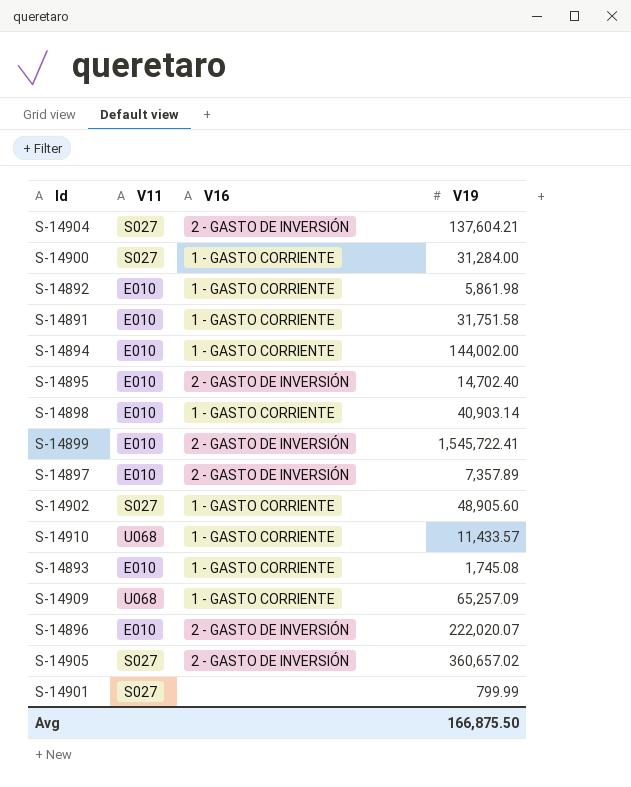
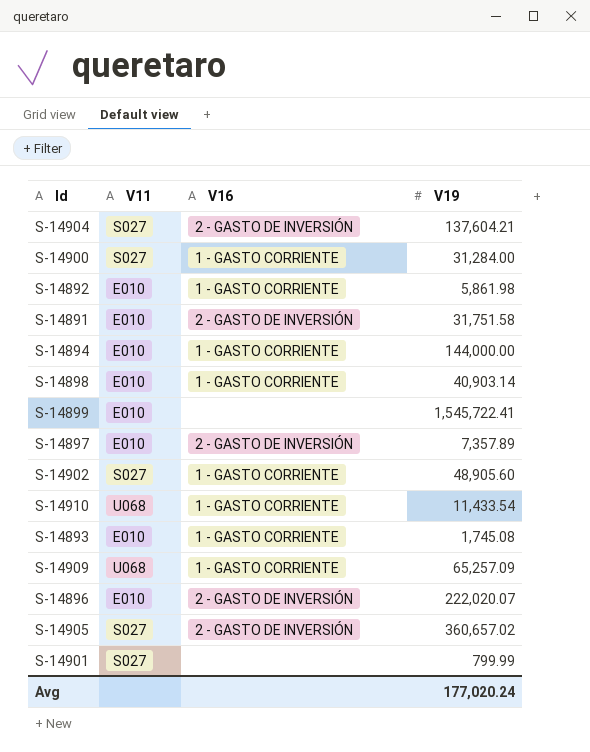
row S-14895: E010 | 2 - GASTO DE INVERSIÓN | 14,702.40 -> none
S-14891 | V16: 1 - GASTO CORRIENTE -> 2 - GASTO DE INVERSIÓN
S-14894 | V19: 144,002.00 -> 144,000.00
S-14899 | V16: 2 - GASTO DE INVERSIÓN -> none
S-14910 | V19: 11,433.57 -> 11,433.54
Avg | V19: 166,875.50 -> 177,020.24

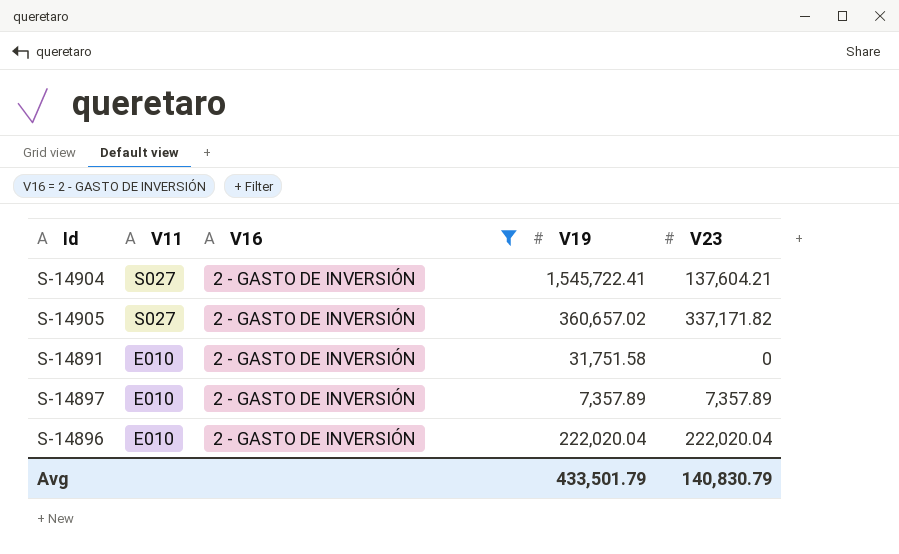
filter: none -> V16 = 2 - GASTO DE INVERSIÓN
row order: none -> V11 descending
column V23 | position: none -> 5
S-14904 | V19: 137,604.21 -> 1,545,722.41
S-14896 | V19: 222,020.07 -> 222,020.04
Avg | V19: 177,020.24 -> 433,501.79

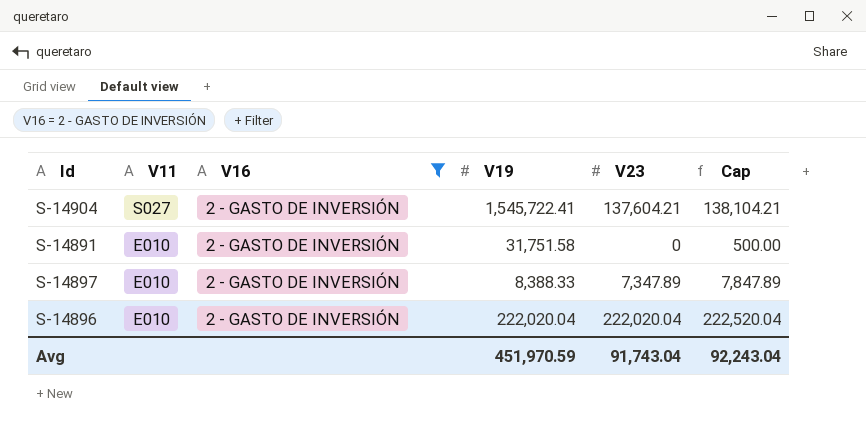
column Cap | formula: none -> [V23] + 500
row S-14905: S027 | 2 - GASTO DE INVERSIÓN | 360,657.02 | 337,171.82 -> none
S-14897 | V19: 7,357.89 -> 8,388.33
S-14897 | V23: 7,357.89 -> 7,347.89
Avg | V19: 433,501.79 -> 451,970.59
Avg | V23: 140,830.79 -> 91,743.04

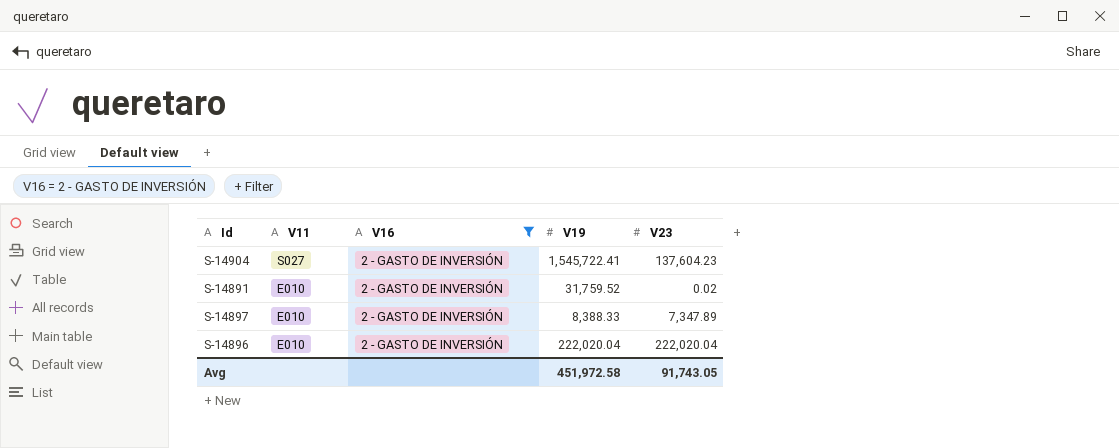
column Cap | formula: [V23] + 500 -> none
S-14904 | V23: 137,604.21 -> 137,604.23
S-14891 | V19: 31,751.58 -> 31,759.52
S-14891 | V23: 0 -> 0.02
Avg | V19: 451,970.59 -> 451,972.58
Avg | V23: 91,743.04 -> 91,743.05

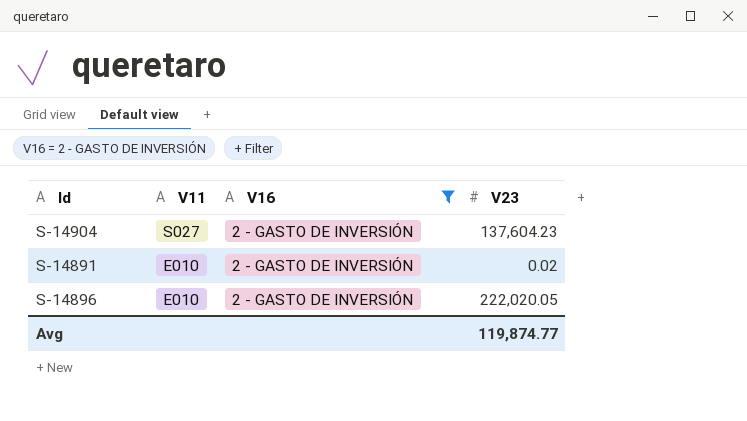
column V19 | position: 4 -> none
row S-14897: E010 | 2 - GASTO DE INVERSIÓN | 8,388.33 | 7,347.89 -> none
S-14896 | V23: 222,020.04 -> 222,020.05
Avg | V23: 91,743.05 -> 119,874.77

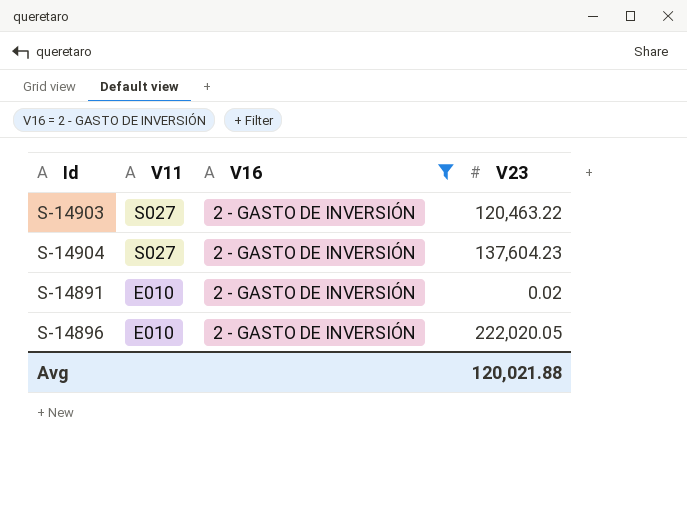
row S-14903: none -> S027 | 2 - GASTO DE INVERSIÓN | 120,463.22
Avg | V23: 119,874.77 -> 120,021.88

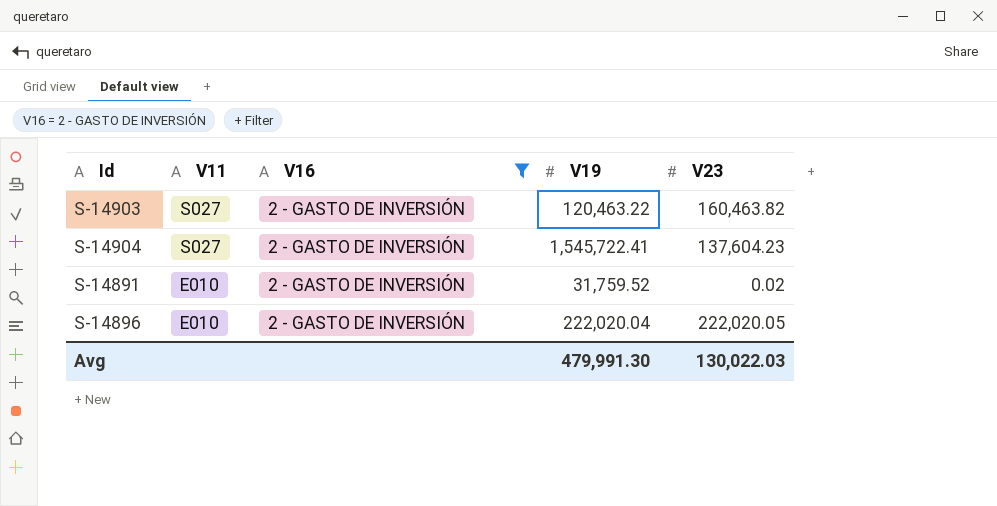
column V19 | position: none -> 4
S-14903 | V23: 120,463.22 -> 160,463.82
Avg | V23: 120,021.88 -> 130,022.03

